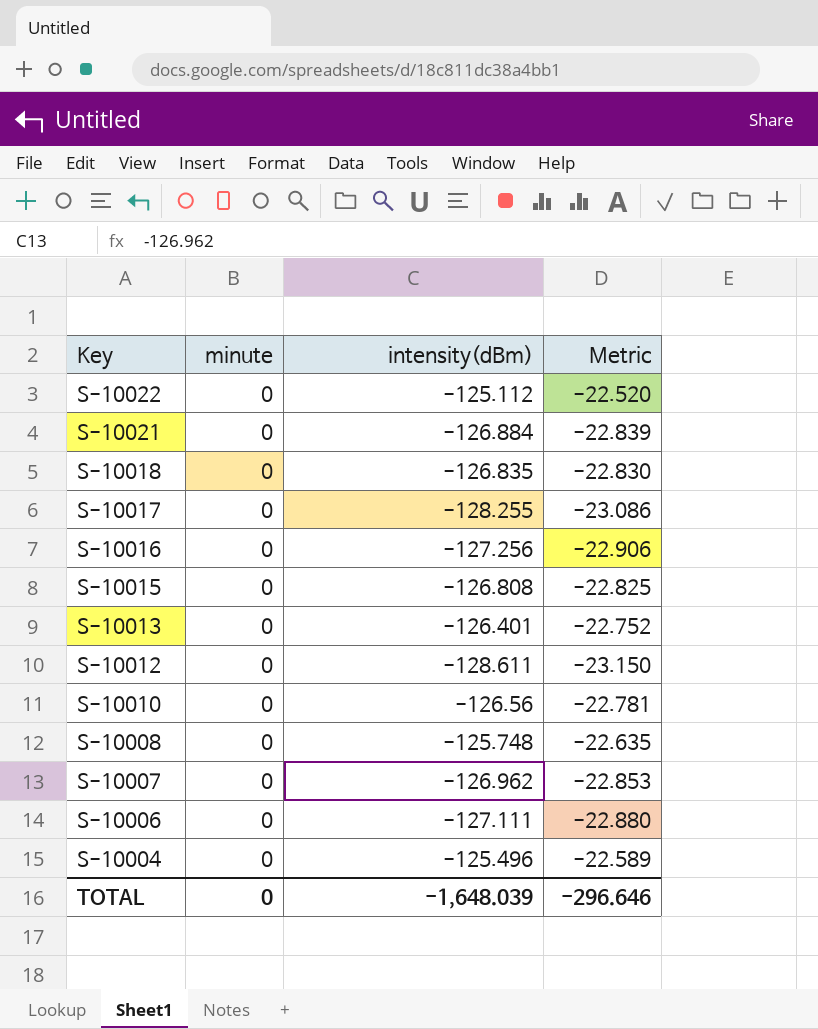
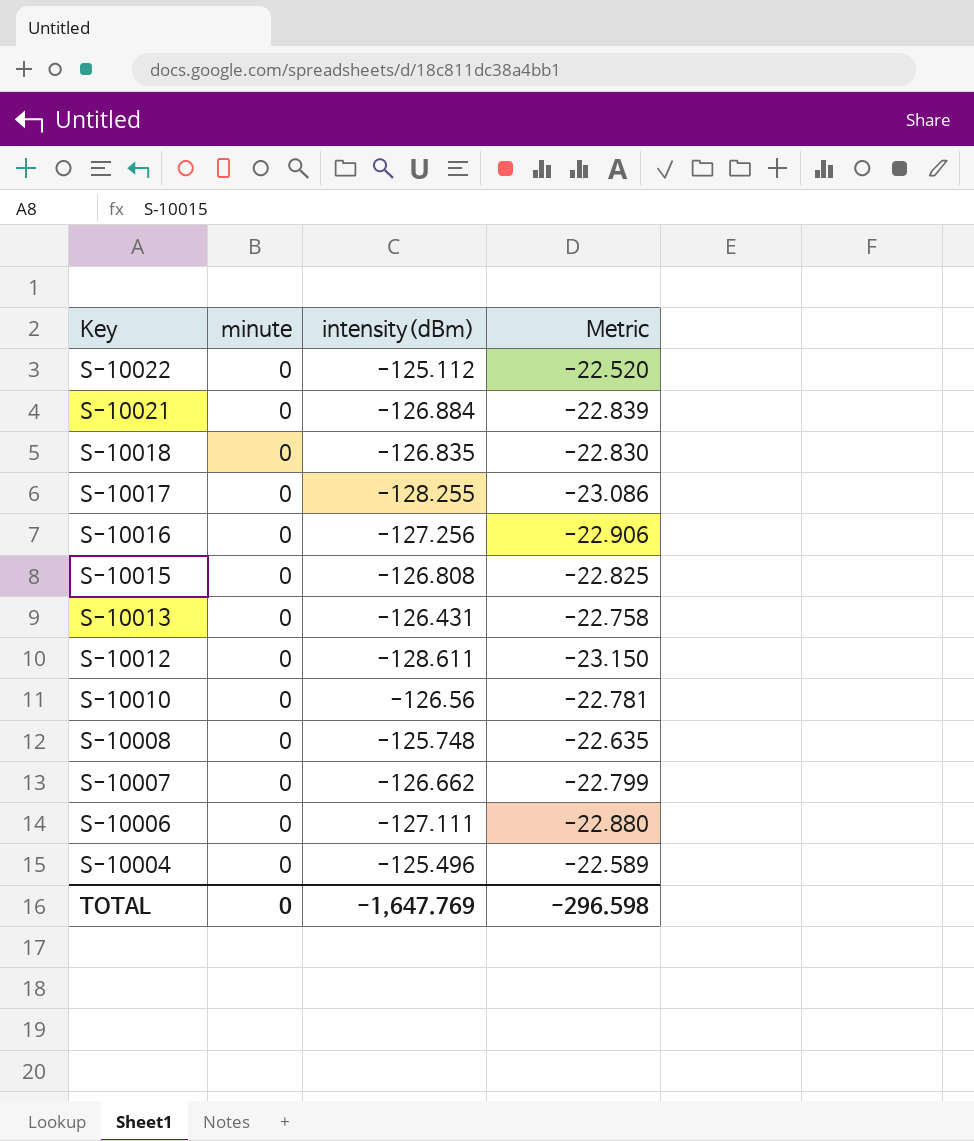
S-10013 | intensity(dBm): -126.401 -> -126.431
S-10013 | Metric: -22.752 -> -22.758
S-10007 | intensity(dBm): -126.962 -> -126.662
S-10007 | Metric: -22.853 -> -22.799
TOTAL | intensity(dBm): -1,648.039 -> -1,647.769
TOTAL | Metric: -296.646 -> -296.598

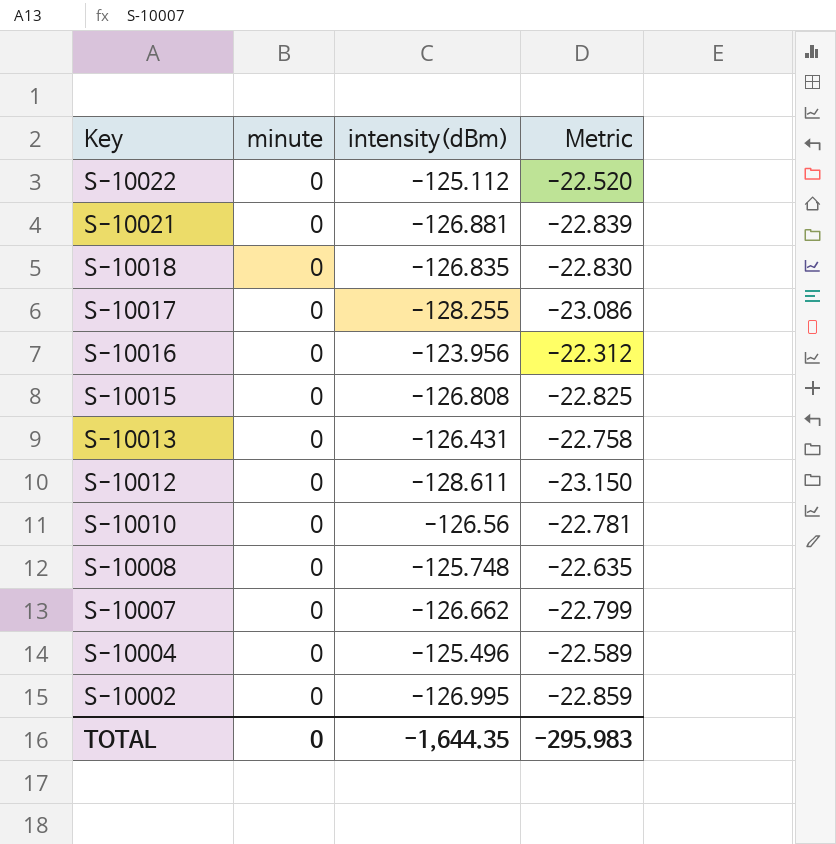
row S-10006: 0 | -127.111 | -22.880 -> none
S-10021 | intensity(dBm): -126.884 -> -126.881
S-10016 | intensity(dBm): -127.256 -> -123.956
S-10016 | Metric: -22.906 -> -22.312
row S-10002: none -> 0 | -126.995 | -22.859
TOTAL | intensity(dBm): -1,647.769 -> -1,644.35
TOTAL | Metric: -296.598 -> -295.983

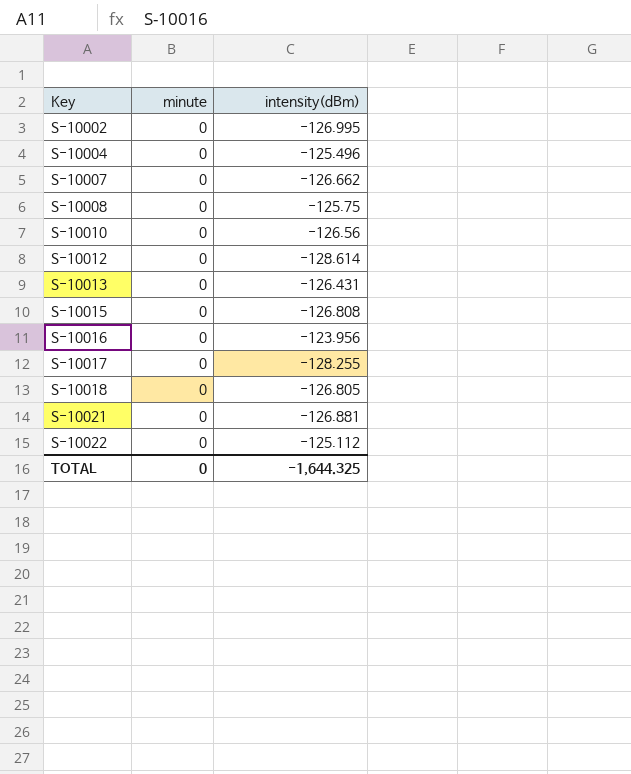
row order: Key descending -> Key ascending
column Metric | formula: [intensity(dBm)] * 0.18 -> none
S-10008 | intensity(dBm): -125.748 -> -125.75
S-10012 | intensity(dBm): -128.611 -> -128.614
S-10018 | intensity(dBm): -126.835 -> -126.805
TOTAL | intensity(dBm): -1,644.35 -> -1,644.325

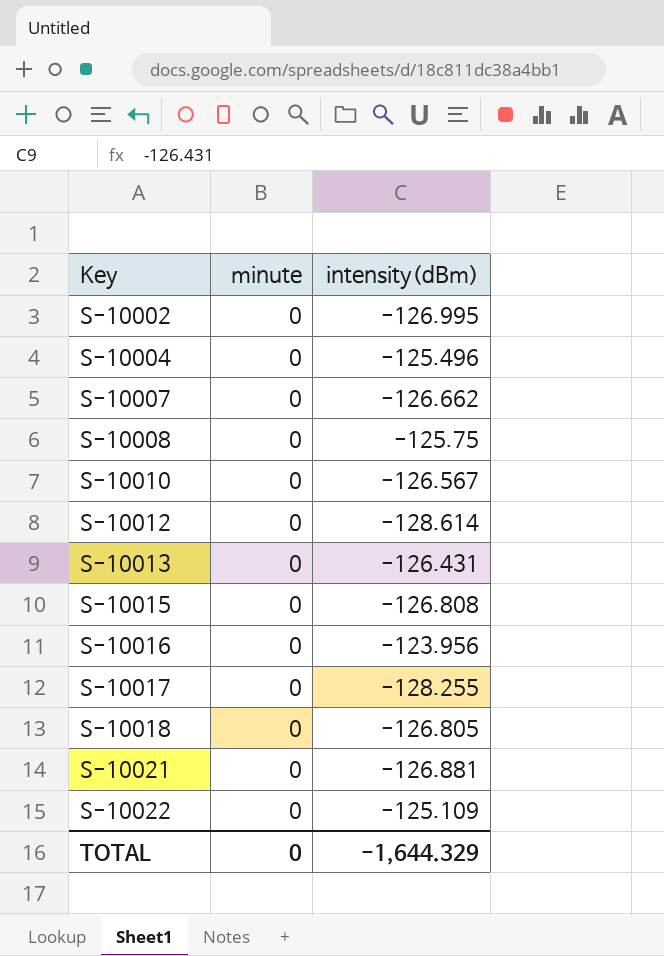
S-10010 | intensity(dBm): -126.56 -> -126.567
S-10022 | intensity(dBm): -125.112 -> -125.109
TOTAL | intensity(dBm): -1,644.325 -> -1,644.329

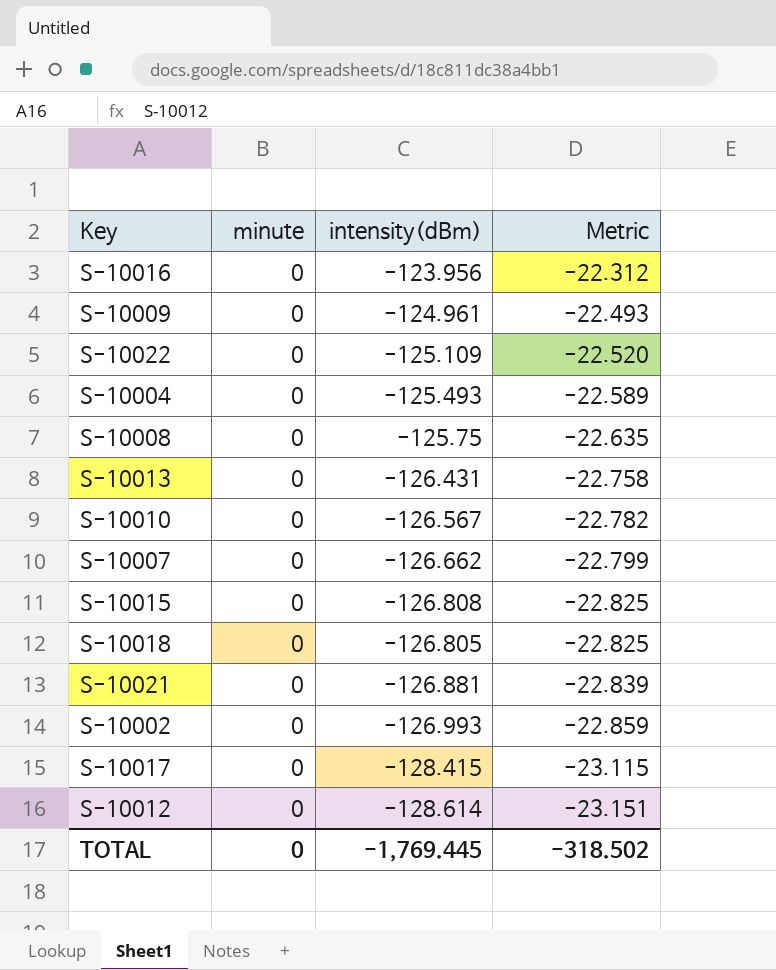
row order: Key ascending -> Metric descending
column Metric | formula: none -> [intensity(dBm)] * 0.18
row S-10009: none -> 0 | -124.961 | -22.493
S-10004 | intensity(dBm): -125.496 -> -125.493
S-10002 | intensity(dBm): -126.995 -> -126.993
S-10017 | intensity(dBm): -128.255 -> -128.415
TOTAL | intensity(dBm): -1,644.329 -> -1,769.445

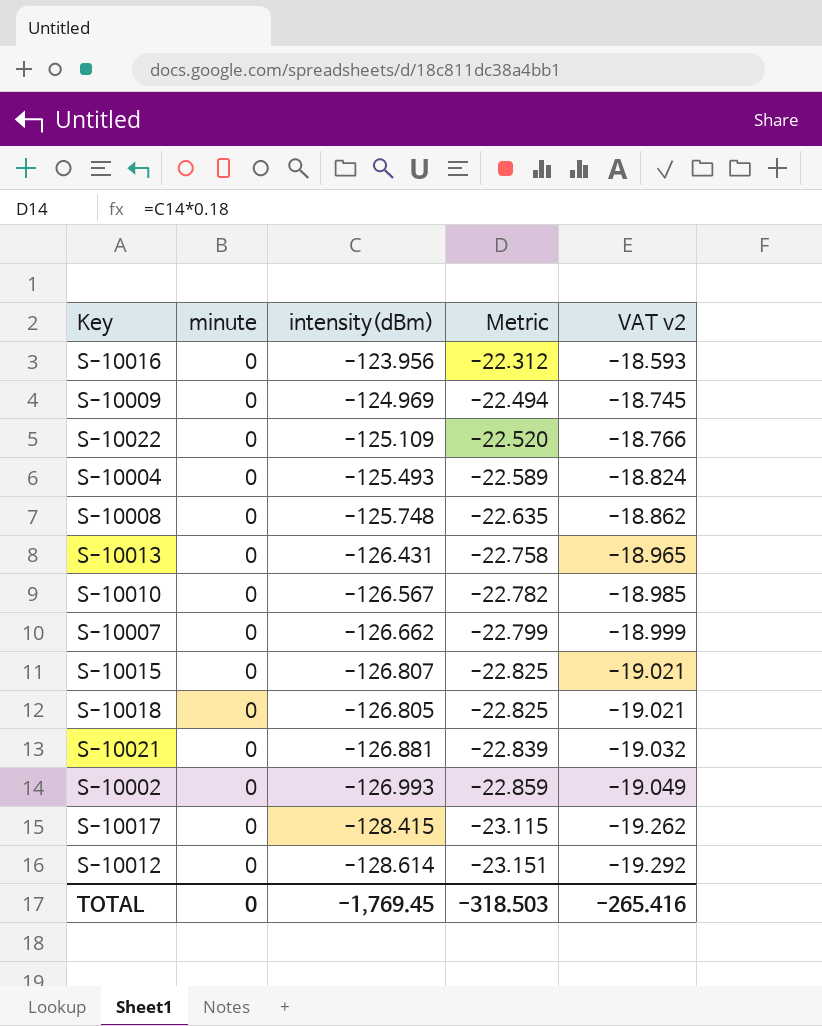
column VAT v2 | formula: none -> [intensity(dBm)] * 0.15
S-10009 | intensity(dBm): -124.961 -> -124.969
S-10009 | Metric: -22.493 -> -22.494
S-10008 | intensity(dBm): -125.75 -> -125.748
S-10015 | intensity(dBm): -126.808 -> -126.807
TOTAL | intensity(dBm): -1,769.445 -> -1,769.45
TOTAL | Metric: -318.502 -> -318.503

